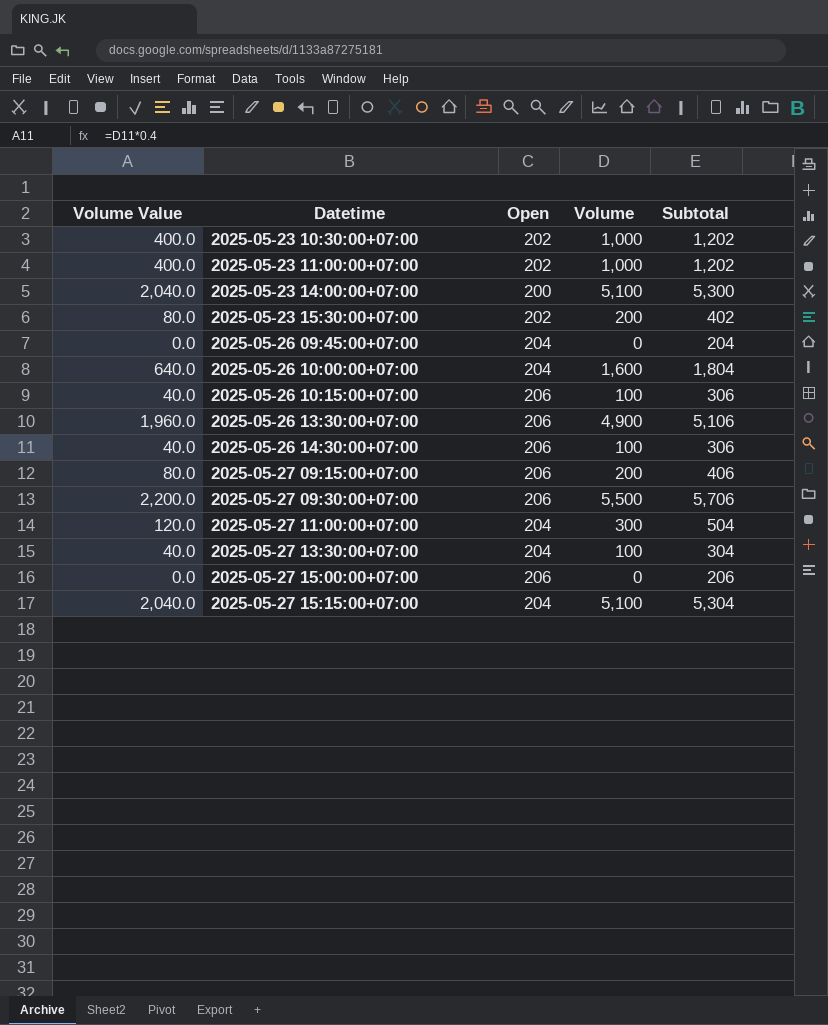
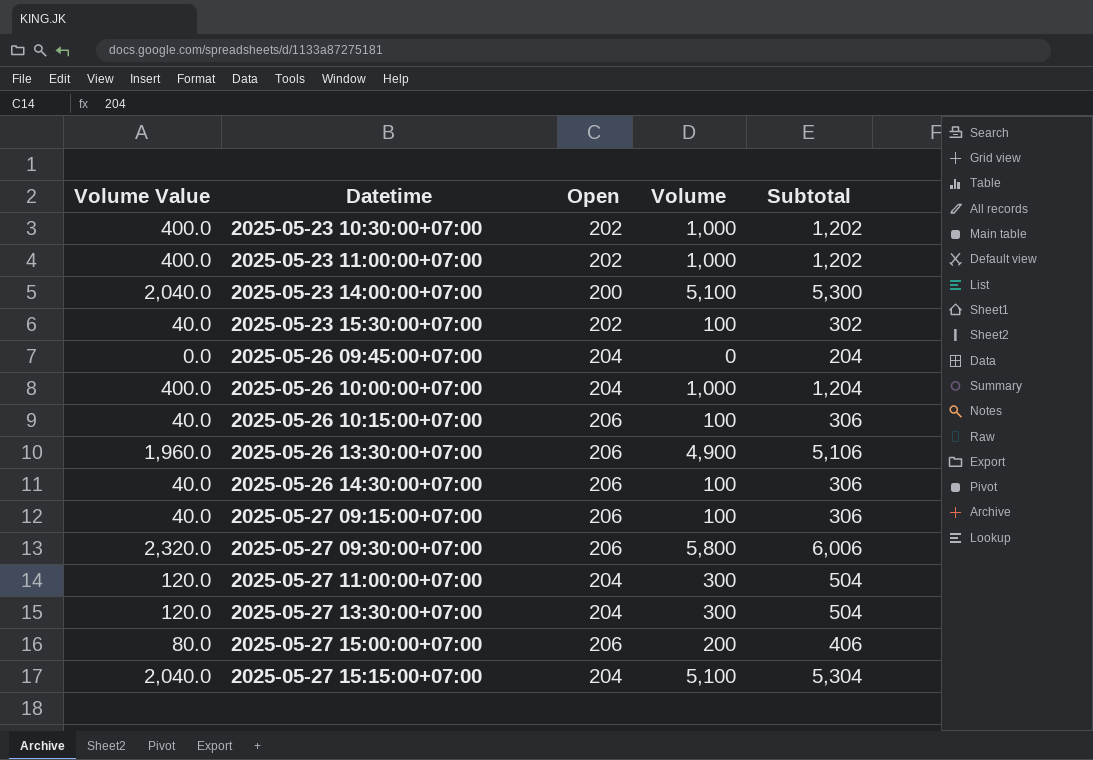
2025-05-23 15:30:00+07:00 | Volume Value: 80.0 -> 40.0
2025-05-23 15:30:00+07:00 | Volume: 200 -> 100
2025-05-23 15:30:00+07:00 | Subtotal: 402 -> 302
2025-05-26 10:00:00+07:00 | Volume Value: 640.0 -> 400.0
2025-05-26 10:00:00+07:00 | Volume: 1,600 -> 1,000
2025-05-26 10:00:00+07:00 | Subtotal: 1,804 -> 1,204
2025-05-27 09:15:00+07:00 | Volume Value: 80.0 -> 40.0
2025-05-27 09:15:00+07:00 | Volume: 200 -> 100
2025-05-27 09:15:00+07:00 | Subtotal: 406 -> 306
2025-05-27 09:30:00+07:00 | Volume Value: 2,200.0 -> 2,320.0
2025-05-27 09:30:00+07:00 | Volume: 5,500 -> 5,800
2025-05-27 09:30:00+07:00 | Subtotal: 5,706 -> 6,006
2025-05-27 13:30:00+07:00 | Volume Value: 40.0 -> 120.0
2025-05-27 13:30:00+07:00 | Volume: 100 -> 300
2025-05-27 13:30:00+07:00 | Subtotal: 304 -> 504
2025-05-27 15:00:00+07:00 | Volume Value: 0.0 -> 80.0
2025-05-27 15:00:00+07:00 | Volume: 0 -> 200
2025-05-27 15:00:00+07:00 | Subtotal: 206 -> 406

